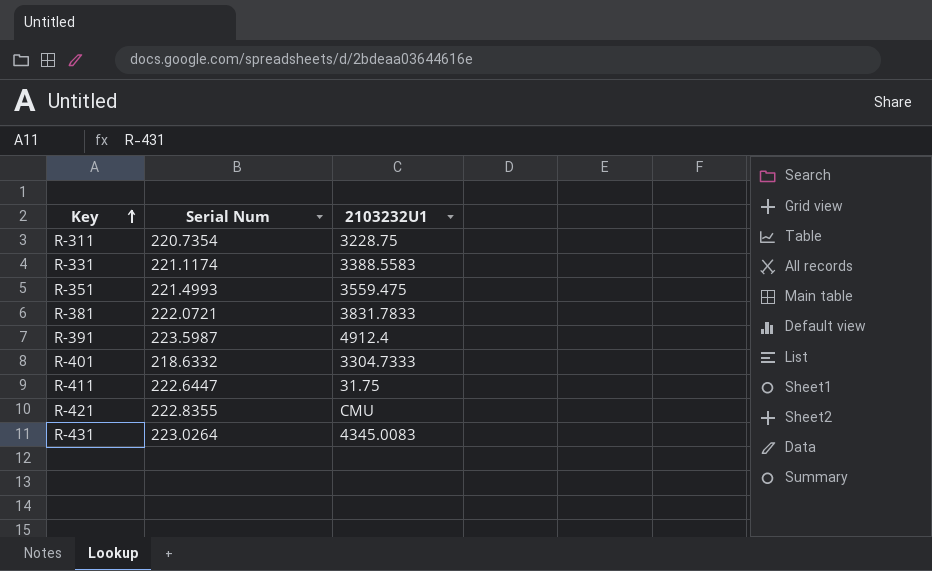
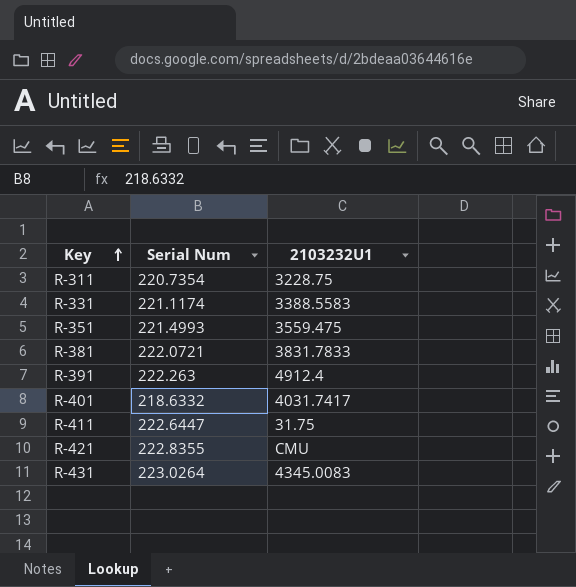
R-391 | Serial Num: 223.5987 -> 222.263
R-401 | 2103232U1: 3304.7333 -> 4031.7417

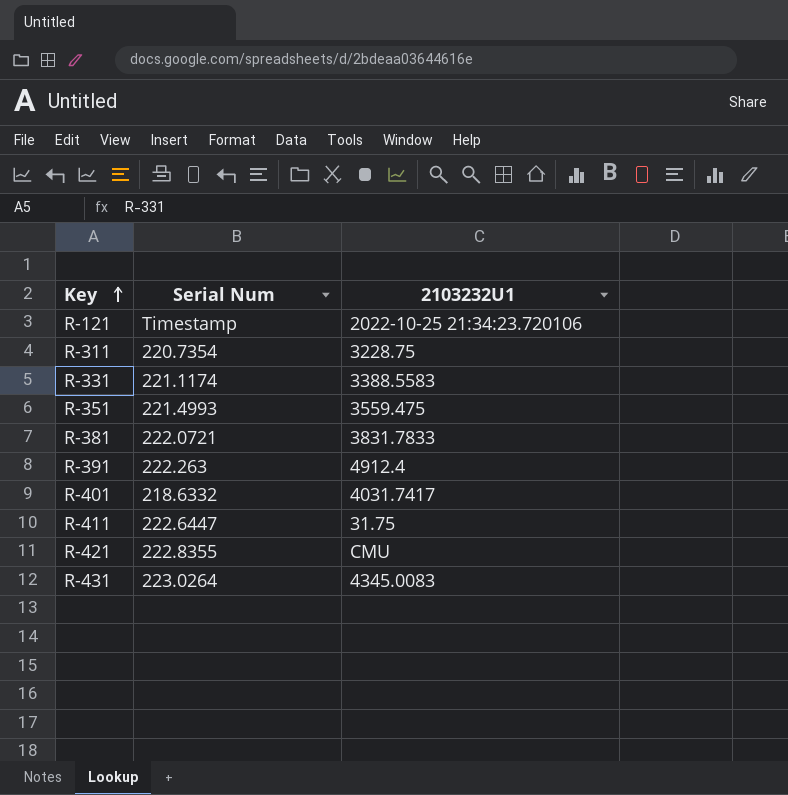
row R-121: none -> Timestamp | 2022-10-25 21:34:23.720106

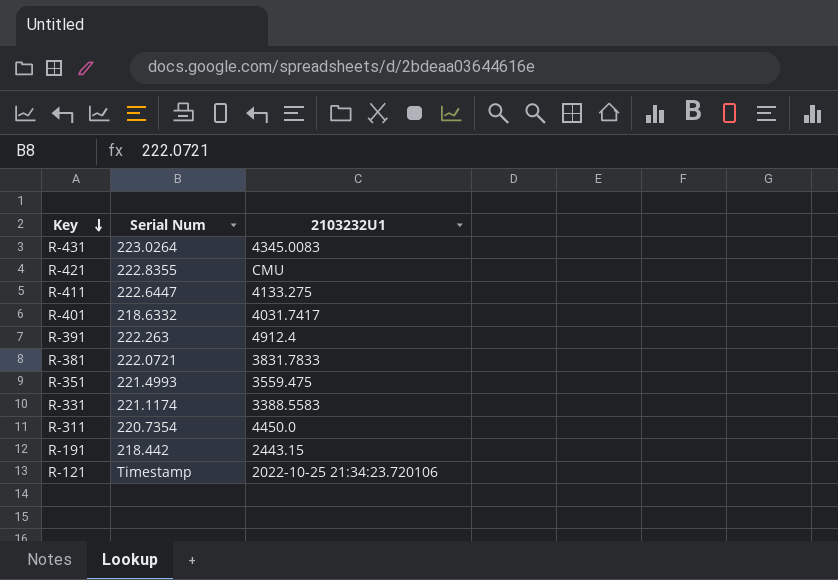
row order: Key ascending -> Key descending
R-411 | 2103232U1: 31.75 -> 4133.275
R-311 | 2103232U1: 3228.75 -> 4450.0
row R-191: none -> 218.442 | 2443.15

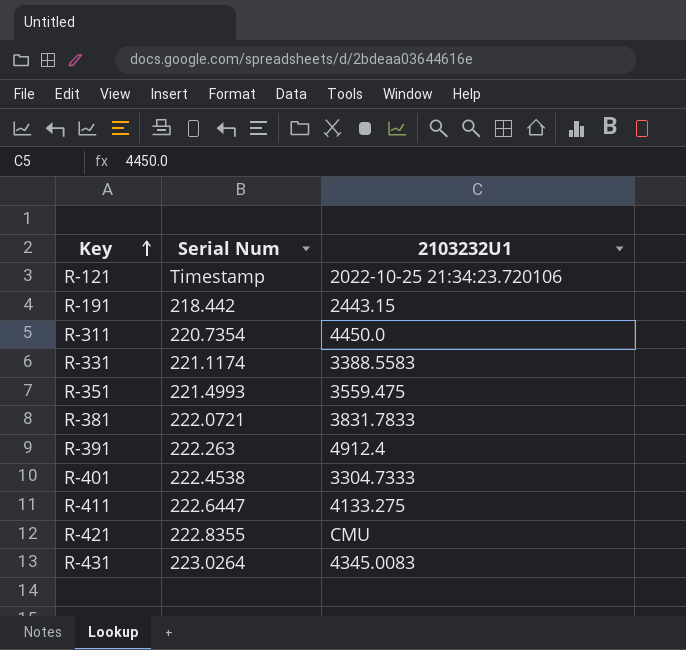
row order: Key descending -> Key ascending
R-401 | Serial Num: 218.6332 -> 222.4538
R-401 | 2103232U1: 4031.7417 -> 3304.7333

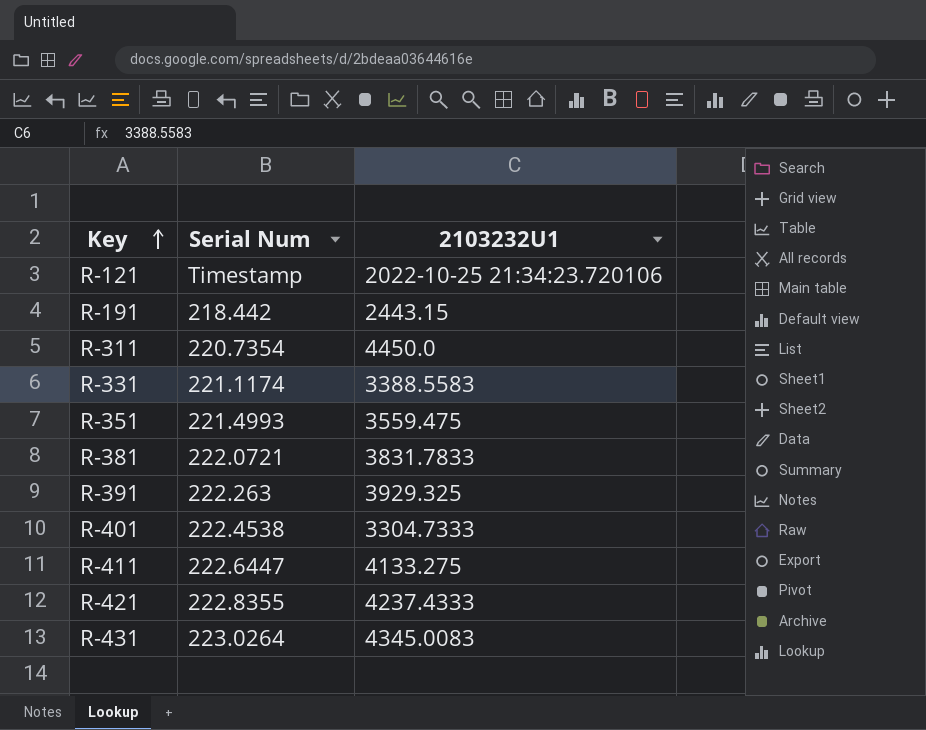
R-391 | 2103232U1: 4912.4 -> 3929.325
R-421 | 2103232U1: CMU -> 4237.4333

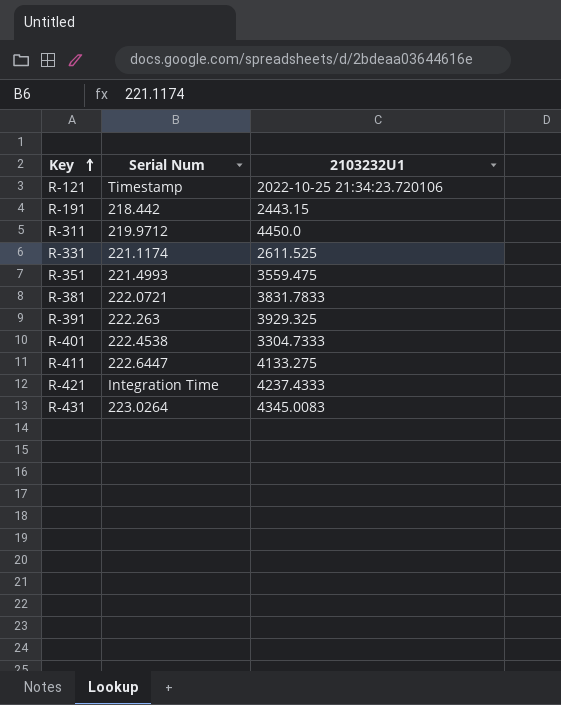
R-311 | Serial Num: 220.7354 -> 219.9712
R-331 | 2103232U1: 3388.5583 -> 2611.525
R-421 | Serial Num: 222.8355 -> Integration Time

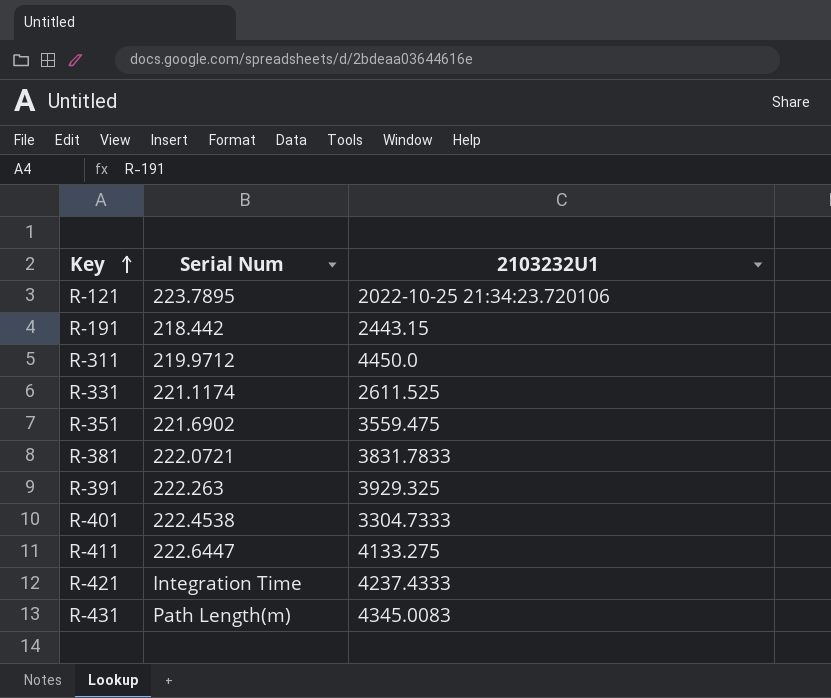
R-121 | Serial Num: Timestamp -> 223.7895
R-351 | Serial Num: 221.4993 -> 221.6902
R-431 | Serial Num: 223.0264 -> Path Length(m)

